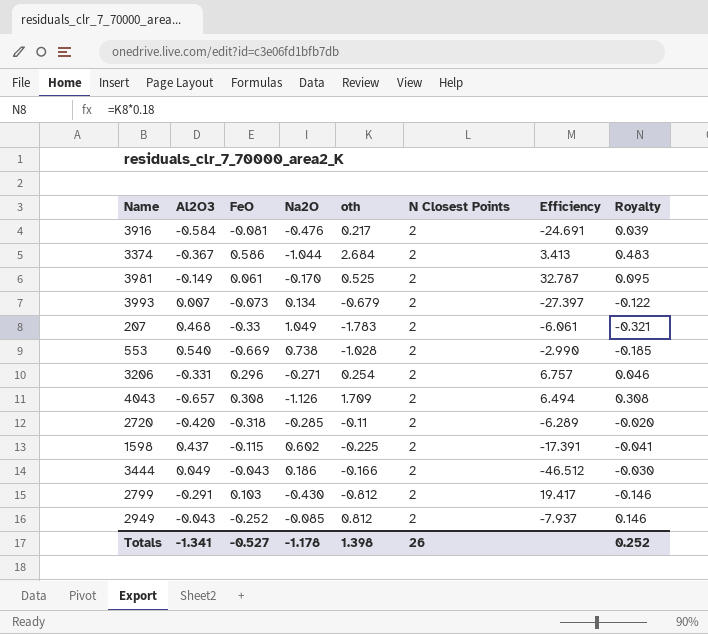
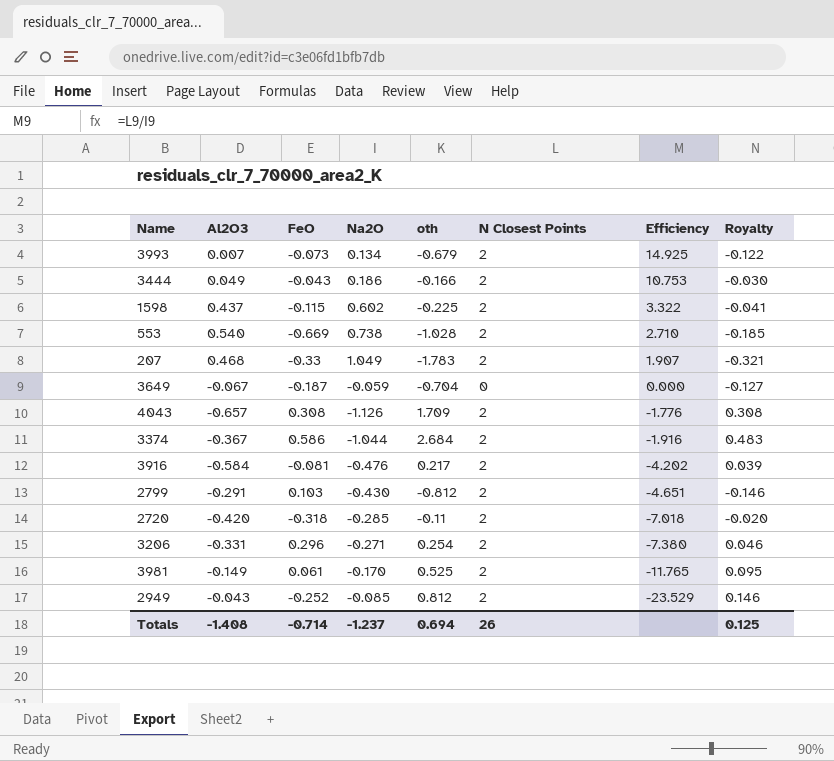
row order: none -> Efficiency descending
column Efficiency | formula: [N Closest Points] / [FeO] -> [N Closest Points] / [Na2O]
row 3649: none -> -0.067 | -0.187 | -0.059 | -0.704 | 0 | 0.000 | -0.127
Totals | Al2O3: -1.341 -> -1.408
Totals | FeO: -0.527 -> -0.714
Totals | Na2O: -1.178 -> -1.237
Totals | oth: 1.398 -> 0.694
Totals | Royalty: 0.252 -> 0.125

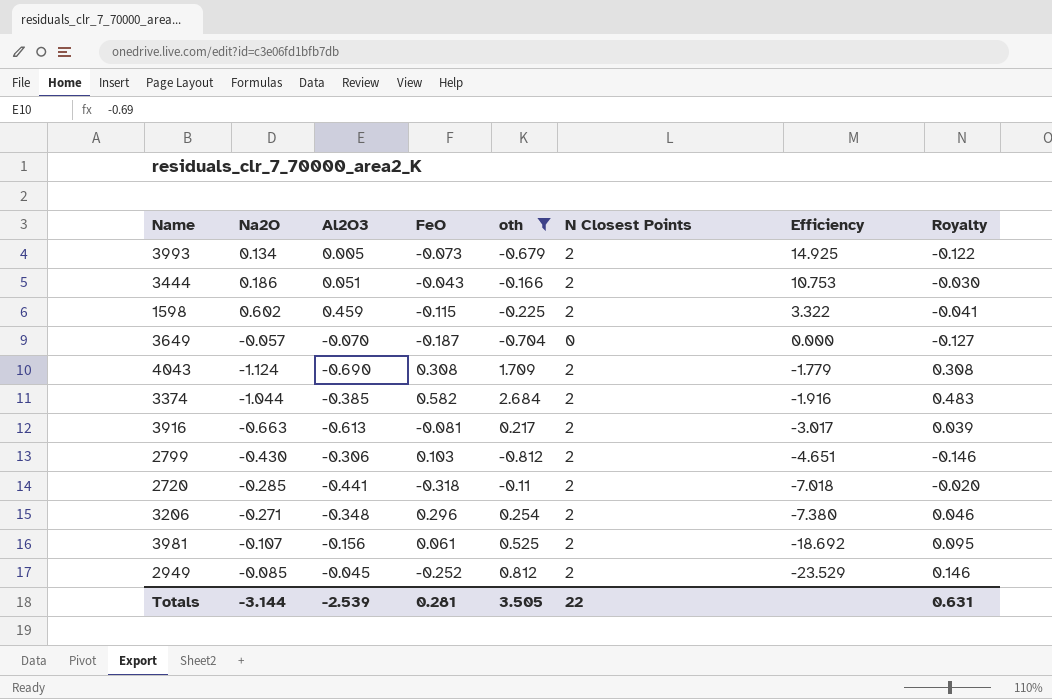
filter: none -> oth >= -0.812
column Na2O | position: 4 -> 2
3993 | Al2O3: 0.007 -> 0.005
3444 | Al2O3: 0.049 -> 0.051
1598 | Al2O3: 0.437 -> 0.459
3649 | Na2O: -0.059 -> -0.057
3649 | Al2O3: -0.067 -> -0.070
4043 | Na2O: -1.126 -> -1.124
4043 | Al2O3: -0.657 -> -0.690
4043 | Efficiency: -1.776 -> -1.779
3374 | Al2O3: -0.367 -> -0.385
3374 | FeO: 0.586 -> 0.582
3916 | Na2O: -0.476 -> -0.663
3916 | Al2O3: -0.584 -> -0.613
3916 | Efficiency: -4.202 -> -3.017
2799 | Al2O3: -0.291 -> -0.306
2720 | Al2O3: -0.420 -> -0.441
3206 | Al2O3: -0.331 -> -0.348
3981 | Na2O: -0.170 -> -0.107
3981 | Al2O3: -0.149 -> -0.156
3981 | Efficiency: -11.765 -> -18.692
2949 | Al2O3: -0.043 -> -0.045
Totals | Na2O: -1.237 -> -3.144
Totals | Al2O3: -1.408 -> -2.539
Totals | FeO: -0.714 -> 0.281
Totals | oth: 0.694 -> 3.505
Totals | N Closest Points: 26 -> 22
Totals | Royalty: 0.125 -> 0.631

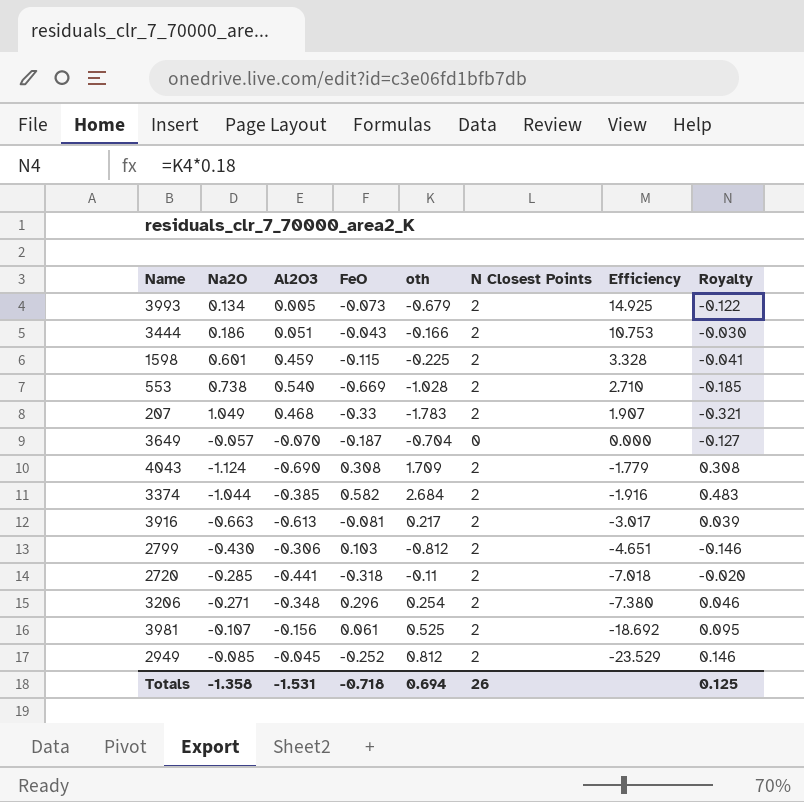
filter: oth >= -0.812 -> none
1598 | Na2O: 0.602 -> 0.601
1598 | Efficiency: 3.322 -> 3.328
Totals | Na2O: -3.144 -> -1.358
Totals | Al2O3: -2.539 -> -1.531
Totals | FeO: 0.281 -> -0.718
Totals | oth: 3.505 -> 0.694
Totals | N Closest Points: 22 -> 26
Totals | Royalty: 0.631 -> 0.125

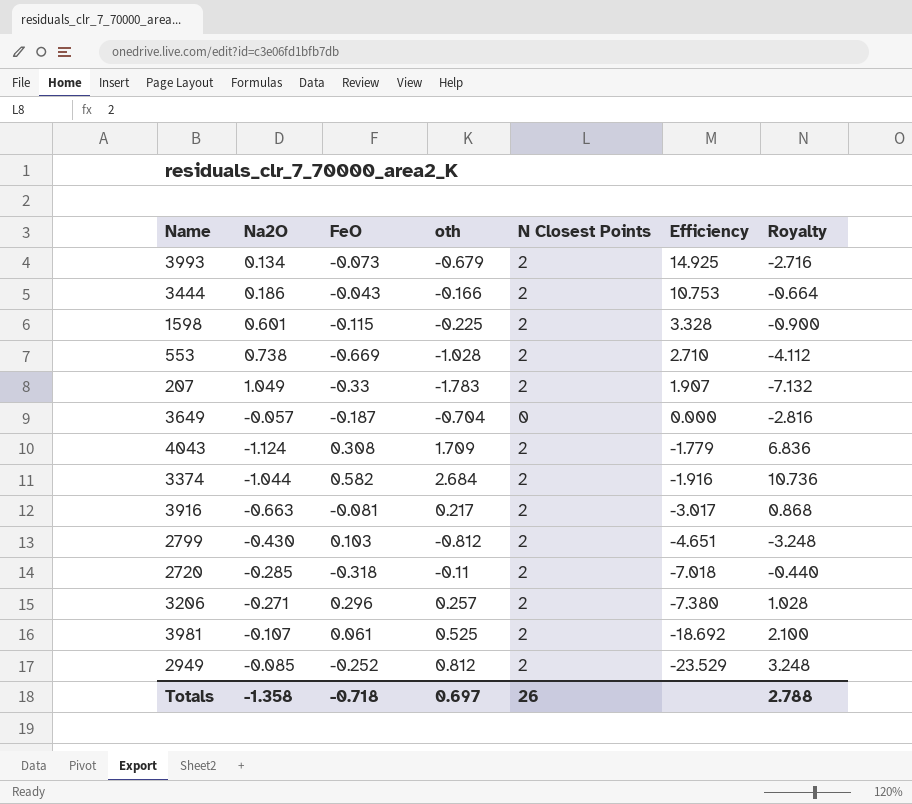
column Al2O3 | position: 3 -> none
column Royalty | formula: [oth] * 0.18 -> [oth] * 4
3206 | oth: 0.254 -> 0.257
Totals | oth: 0.694 -> 0.697
Totals | Royalty: 0.125 -> 2.788

